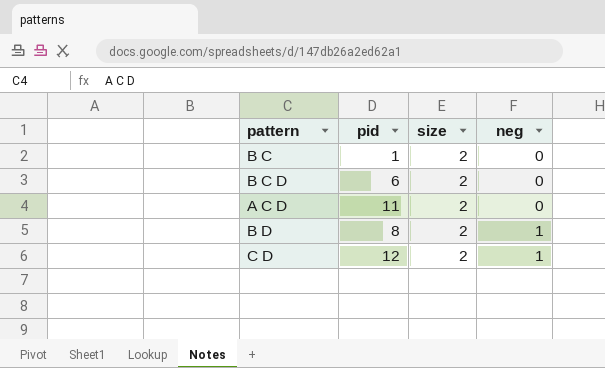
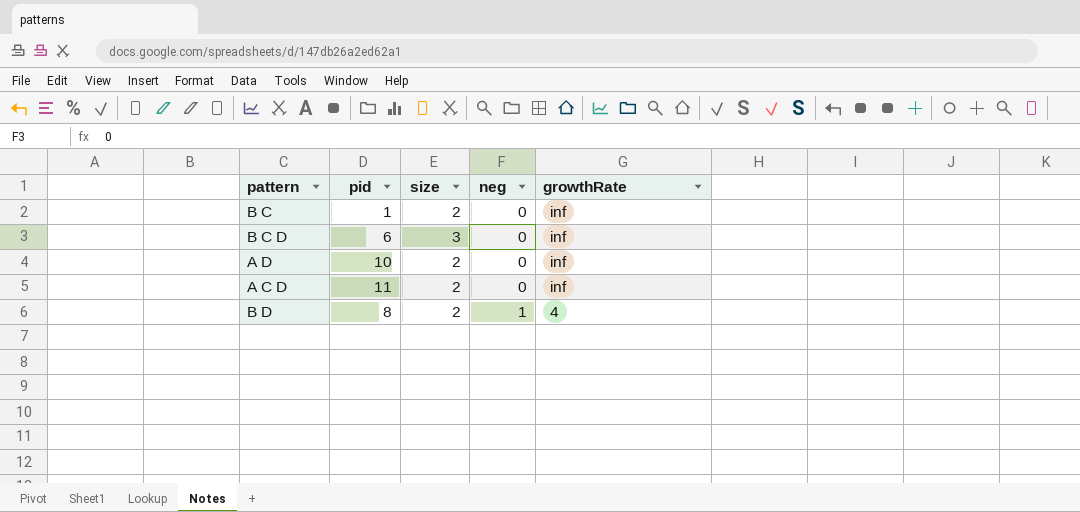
column growthRate | position: none -> 5
row C D: 12 | 2 | 1 -> none
B C D | size: 2 -> 3
row A D: none -> 10 | 2 | 0 | inf

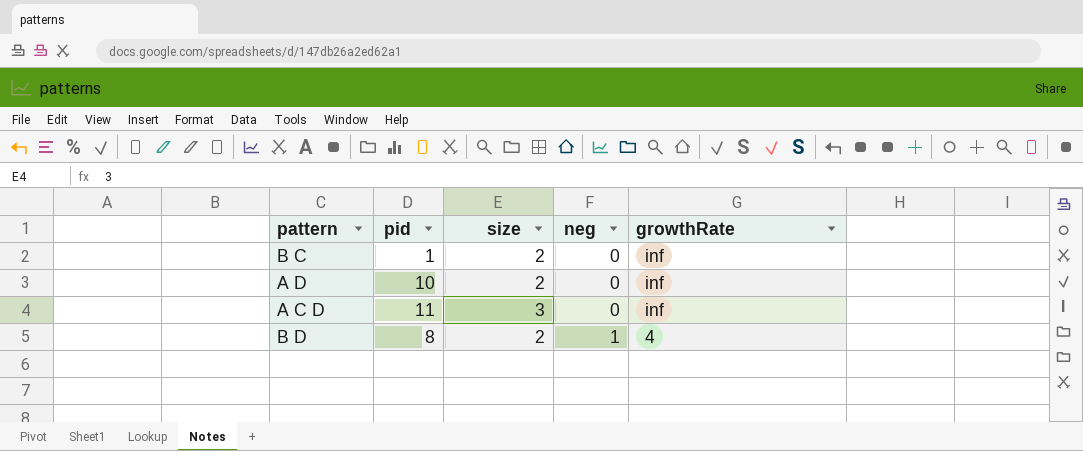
row B C D: 6 | 3 | 0 | inf -> none
A C D | size: 2 -> 3

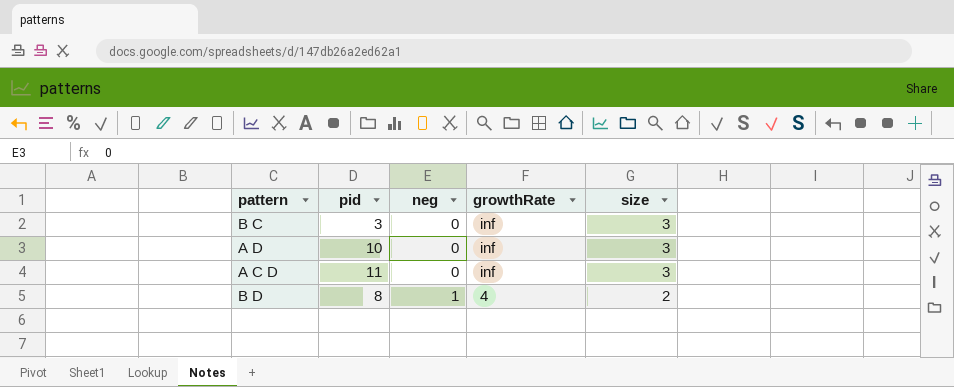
column size | position: 3 -> 5
B C | pid: 1 -> 3
B C | size: 2 -> 3
A D | size: 2 -> 3

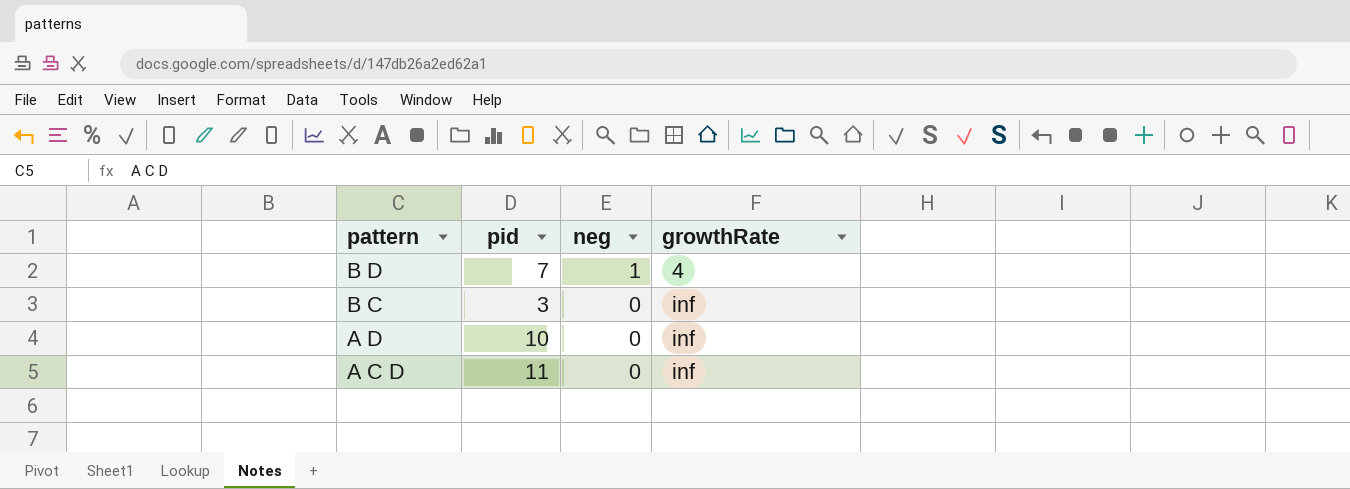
row order: neg ascending -> pattern descending
column size | position: 5 -> none
B D | pid: 8 -> 7

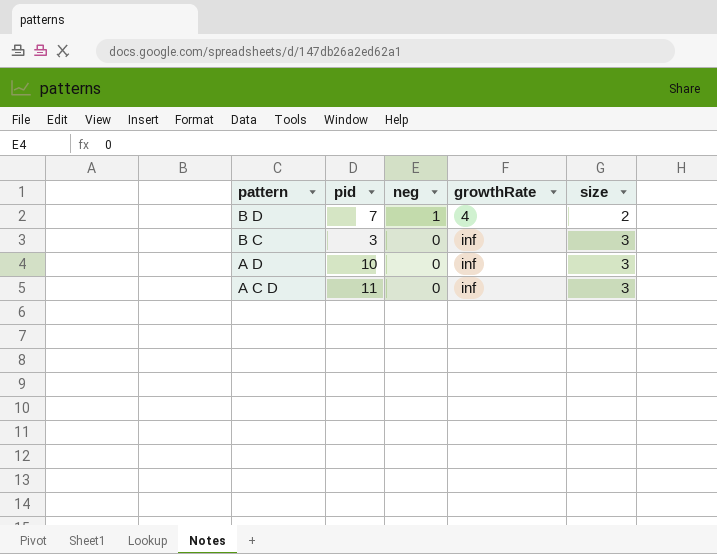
column size | position: none -> 5

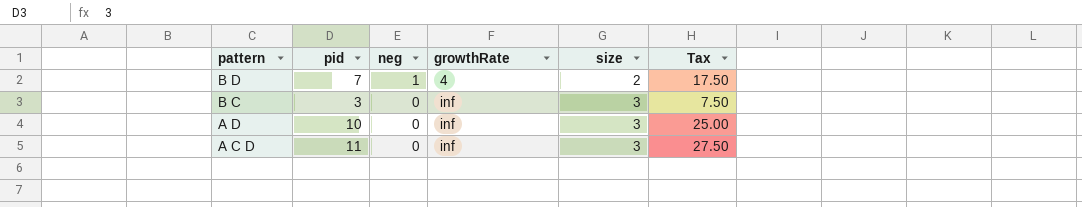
column Tax | formula: none -> [pid] * 2.5

